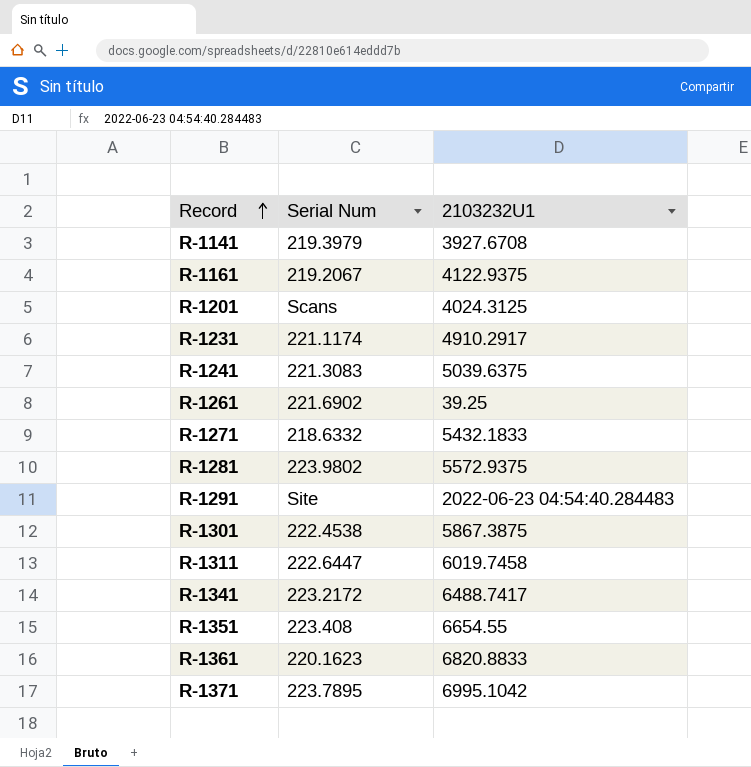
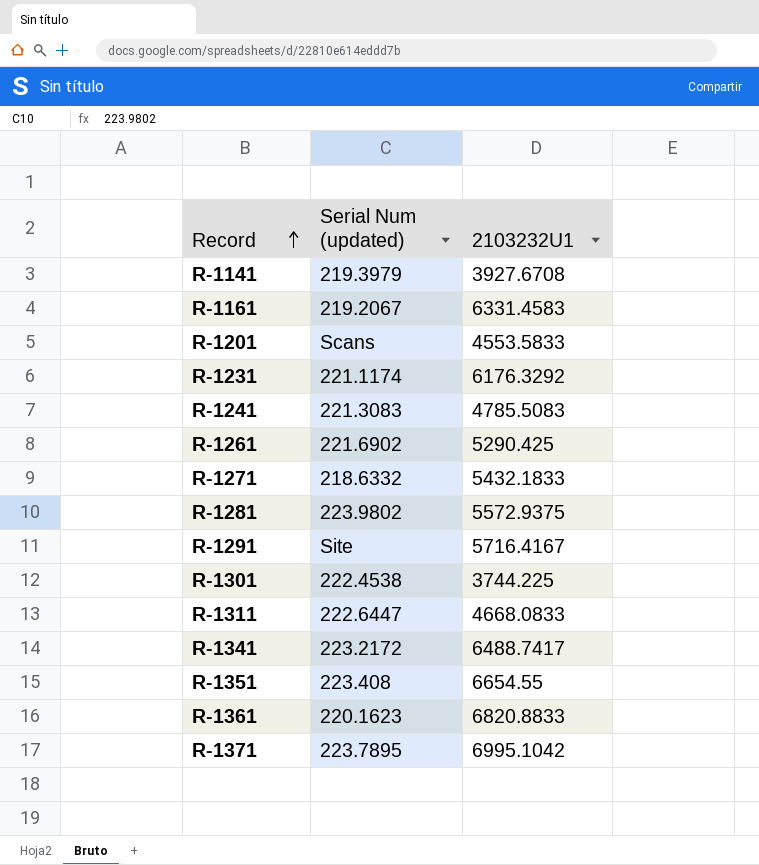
column name: Serial Num -> Serial Num (updated)
R-1161 | 2103232U1: 4122.9375 -> 6331.4583
R-1201 | 2103232U1: 4024.3125 -> 4553.5833
R-1231 | 2103232U1: 4910.2917 -> 6176.3292
R-1241 | 2103232U1: 5039.6375 -> 4785.5083
R-1261 | 2103232U1: 39.25 -> 5290.425
R-1291 | 2103232U1: 2022-06-23 04:54:40.284483 -> 5716.4167
R-1301 | 2103232U1: 5867.3875 -> 3744.225
R-1311 | 2103232U1: 6019.7458 -> 4668.0833

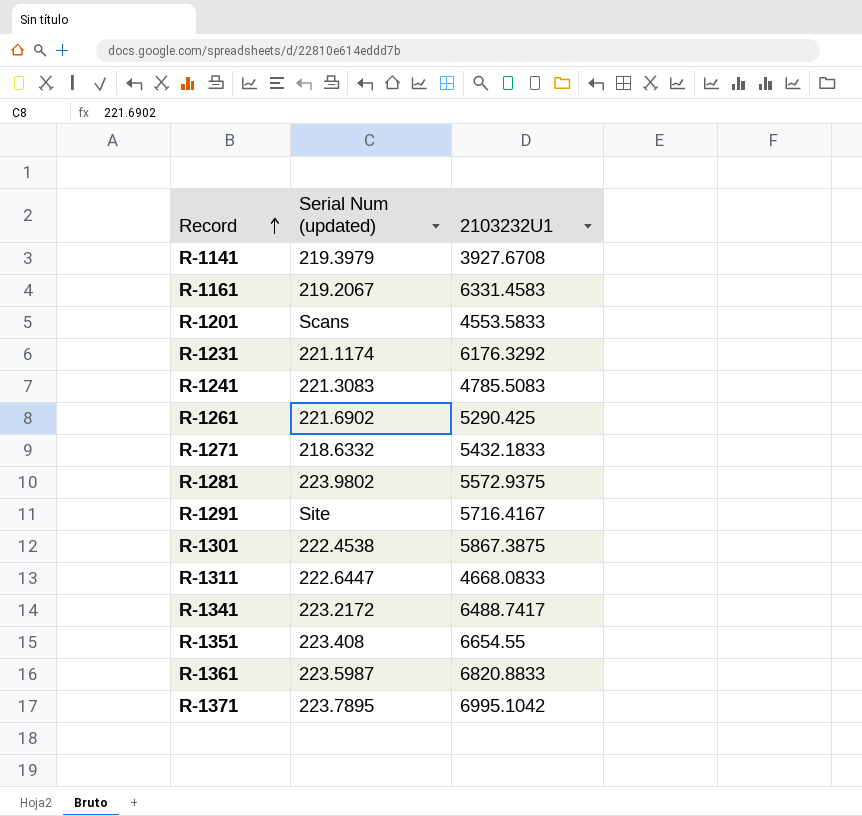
R-1301 | 2103232U1: 3744.225 -> 5867.3875
R-1361 | Serial Num (updated): 220.1623 -> 223.5987

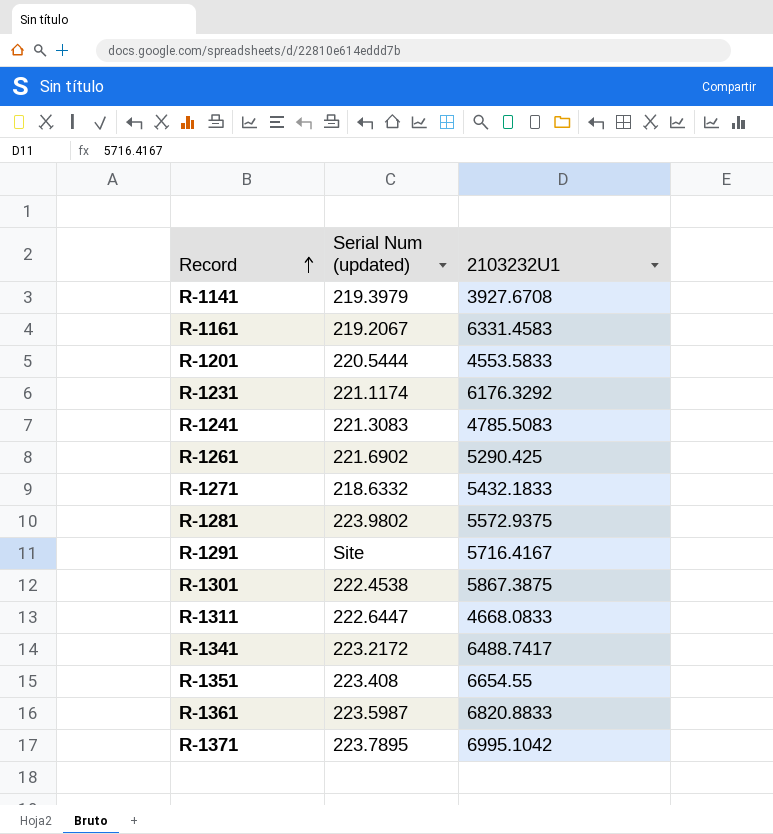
R-1201 | Serial Num (updated): Scans -> 220.5444

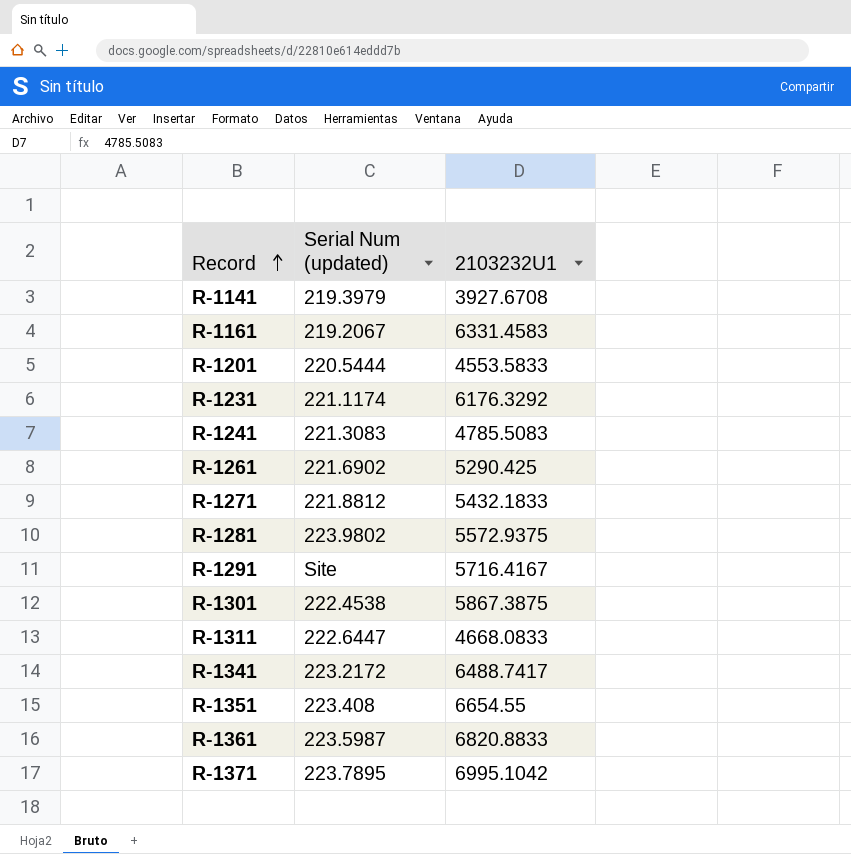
R-1271 | Serial Num (updated): 218.6332 -> 221.8812

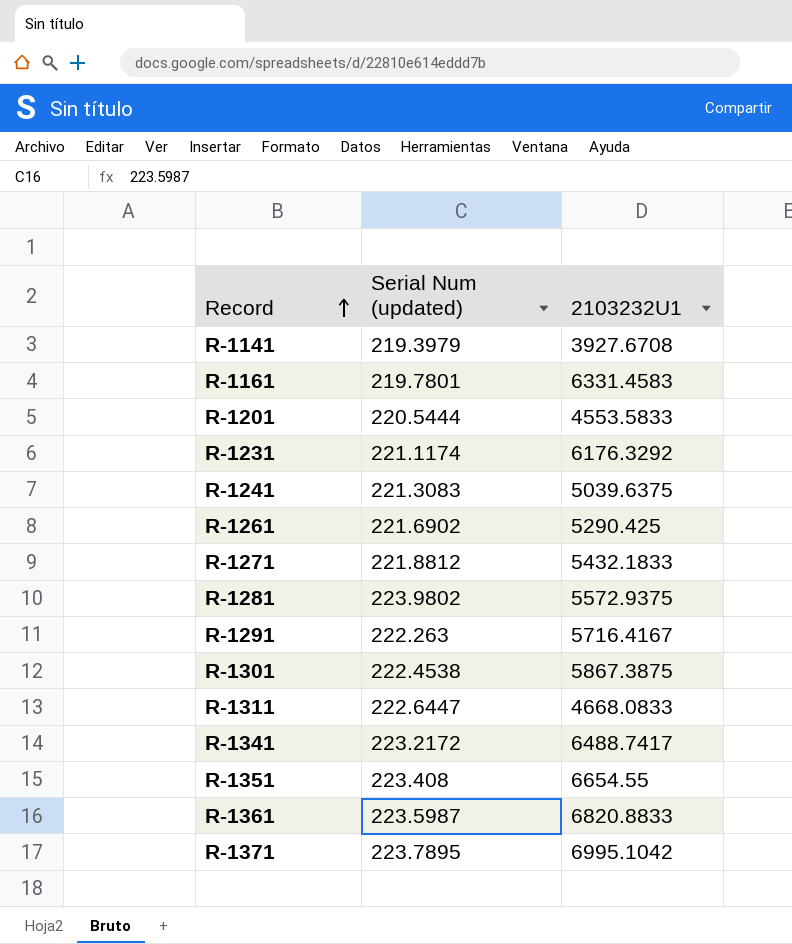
R-1161 | Serial Num (updated): 219.2067 -> 219.7801
R-1241 | 2103232U1: 4785.5083 -> 5039.6375
R-1291 | Serial Num (updated): Site -> 222.263

